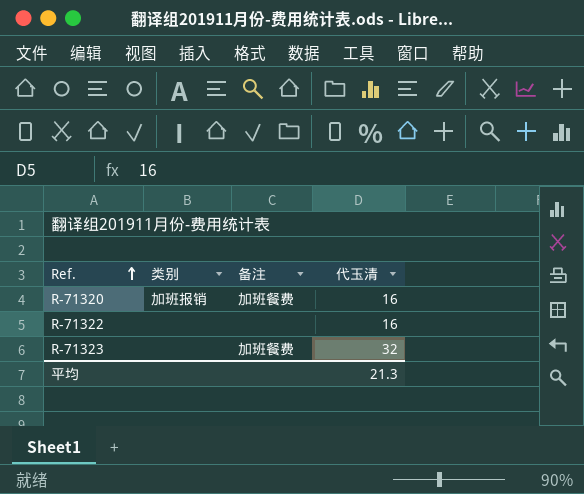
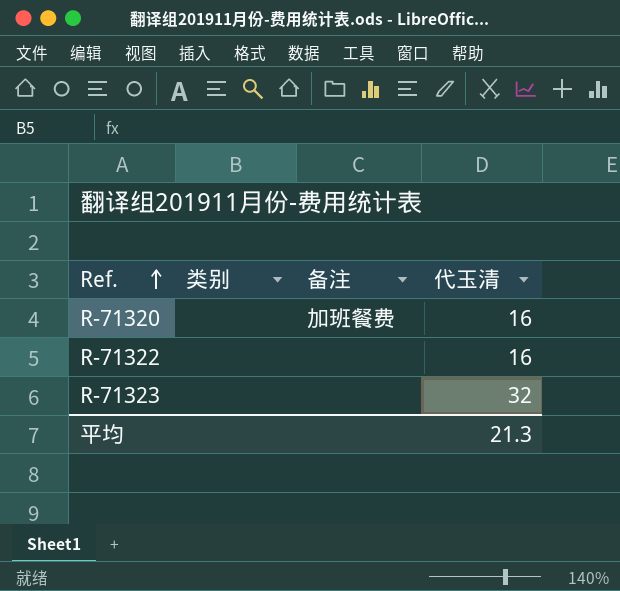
R-71320 | 类别: 加班报销 -> none
R-71323 | 备注: 加班餐费 -> none

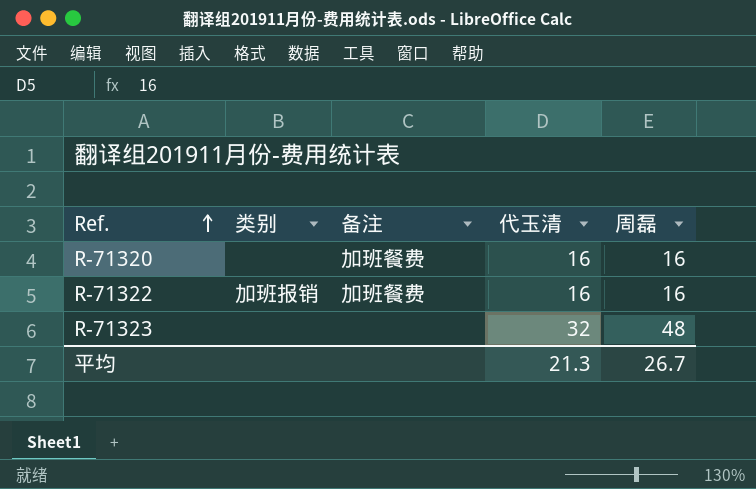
column 周磊 | position: none -> 5
R-71322 | 类别: none -> 加班报销
R-71322 | 备注: none -> 加班餐费

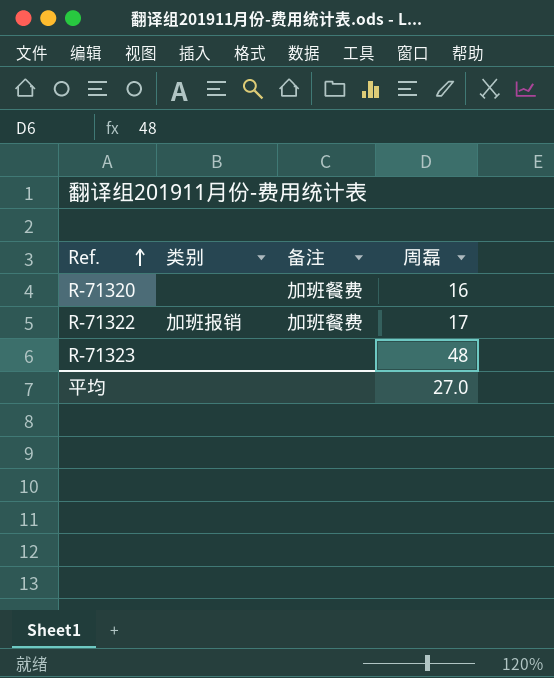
column 代玉清 | position: 4 -> none
R-71322 | 周磊: 16 -> 17
平均 | 周磊: 26.7 -> 27.0

